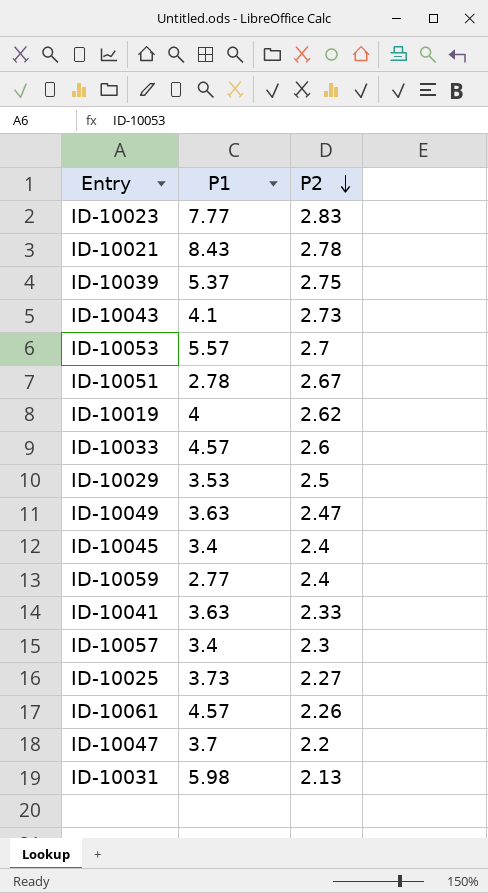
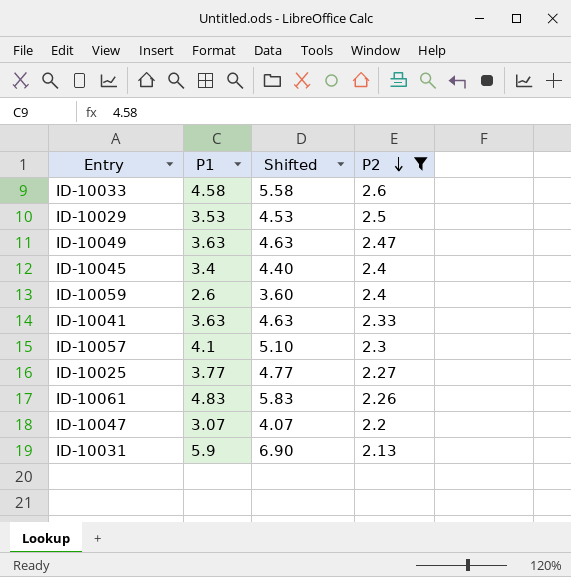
filter: none -> P2 <= 2.6
column Shifted | formula: none -> [P1] + 1
ID-10033 | P1: 4.57 -> 4.58
ID-10059 | P1: 2.77 -> 2.6
ID-10057 | P1: 3.4 -> 4.1
ID-10025 | P1: 3.73 -> 3.77
ID-10061 | P1: 4.57 -> 4.83
ID-10047 | P1: 3.7 -> 3.07
ID-10031 | P1: 5.98 -> 5.9

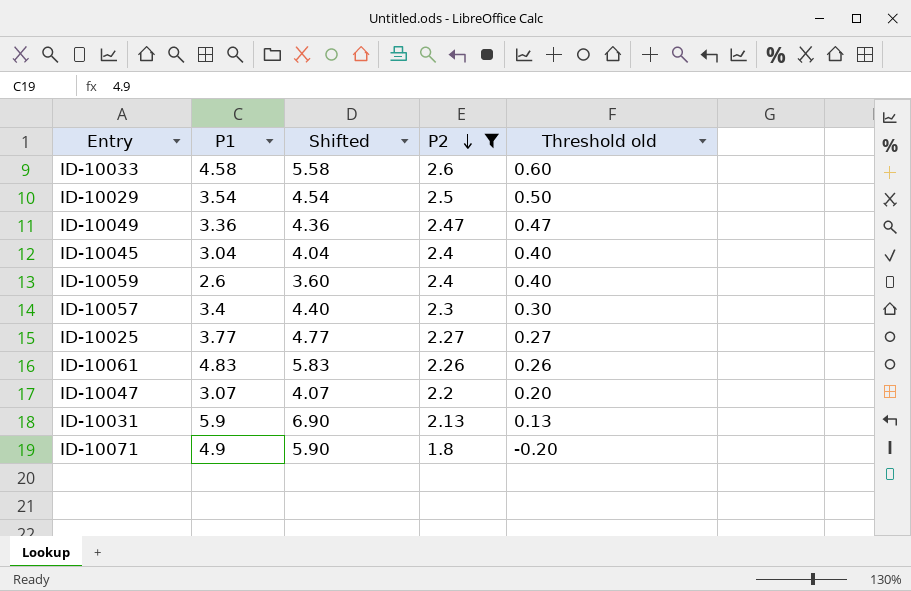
column Threshold old | formula: none -> [P2] - 2
row ID-10041: 3.63 | 4.63 | 2.33 -> none
ID-10029 | P1: 3.53 -> 3.54
ID-10029 | Shifted: 4.53 -> 4.54
ID-10049 | P1: 3.63 -> 3.36
ID-10049 | Shifted: 4.63 -> 4.36
ID-10045 | P1: 3.4 -> 3.04
ID-10045 | Shifted: 4.40 -> 4.04
ID-10057 | P1: 4.1 -> 3.4
ID-10057 | Shifted: 5.10 -> 4.40
row ID-10071: none -> 4.9 | 5.90 | 1.8 | -0.20

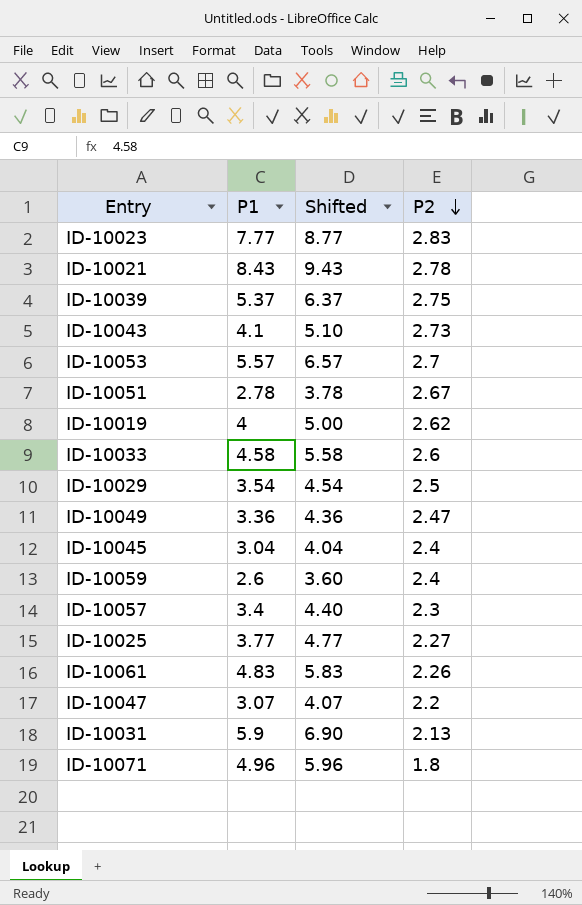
filter: P2 <= 2.6 -> none
column Threshold old | formula: [P2] - 2 -> none
ID-10071 | P1: 4.9 -> 4.96
ID-10071 | Shifted: 5.90 -> 5.96

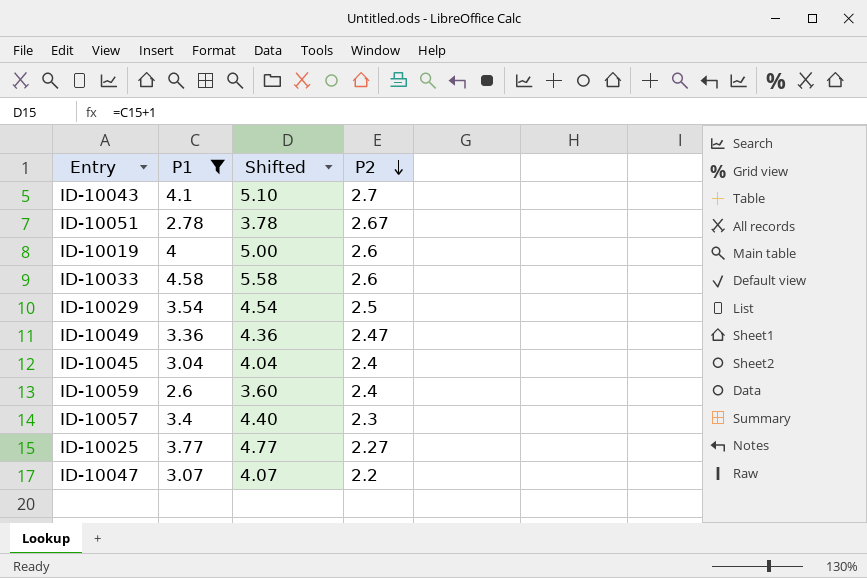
filter: none -> P1 <= 4.58
ID-10043 | P2: 2.73 -> 2.7
ID-10019 | P2: 2.62 -> 2.6

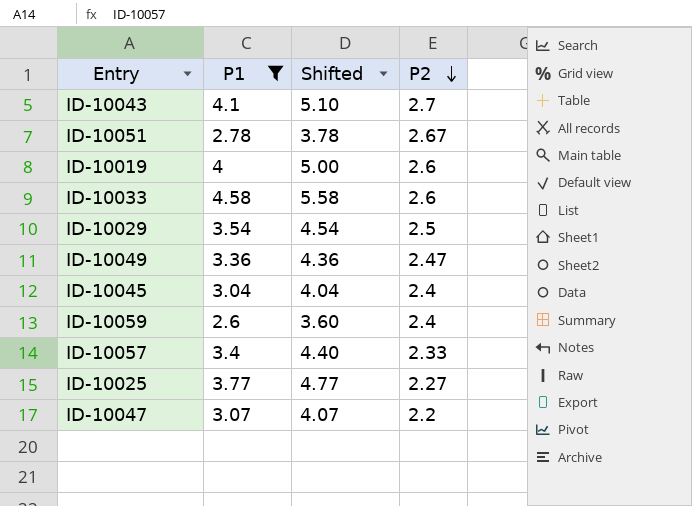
ID-10057 | P2: 2.3 -> 2.33

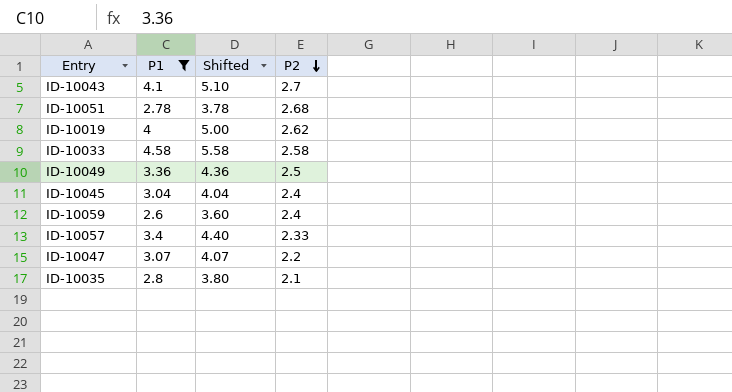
row ID-10029: 3.54 | 4.54 | 2.5 -> none
row ID-10025: 3.77 | 4.77 | 2.27 -> none
ID-10051 | P2: 2.67 -> 2.68
ID-10019 | P2: 2.6 -> 2.62
ID-10033 | P2: 2.6 -> 2.58
ID-10049 | P2: 2.47 -> 2.5
row ID-10035: none -> 2.8 | 3.80 | 2.1

